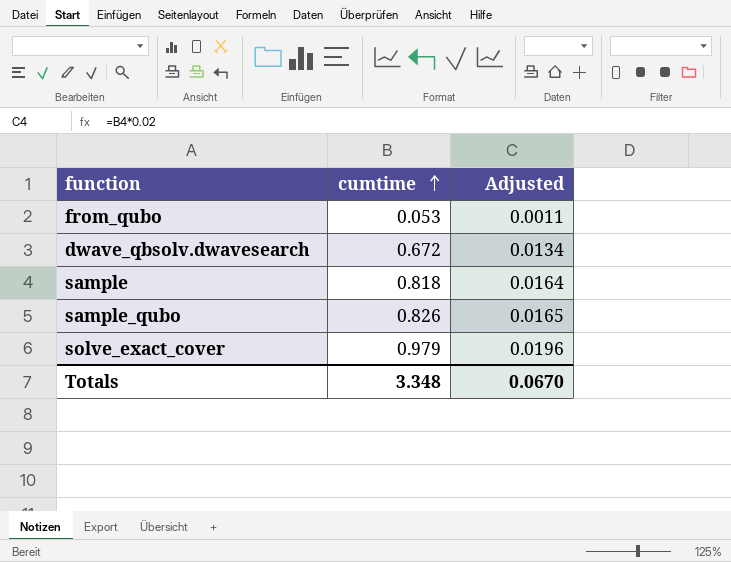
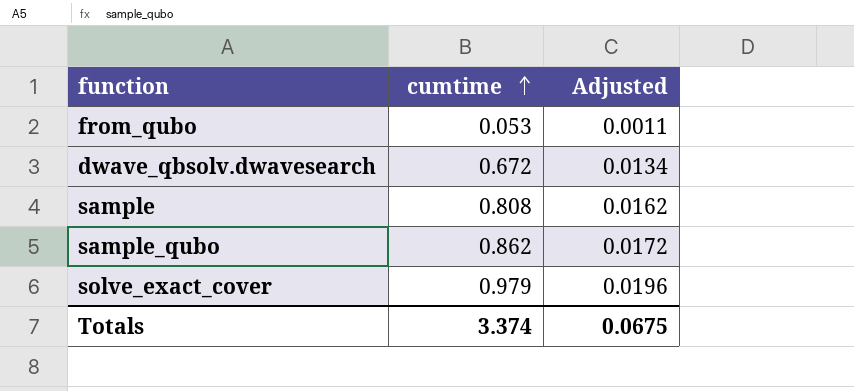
sample | cumtime: 0.818 -> 0.808
sample | Adjusted: 0.0164 -> 0.0162
sample_qubo | cumtime: 0.826 -> 0.862
sample_qubo | Adjusted: 0.0165 -> 0.0172
Totals | cumtime: 3.348 -> 3.374
Totals | Adjusted: 0.0670 -> 0.0675

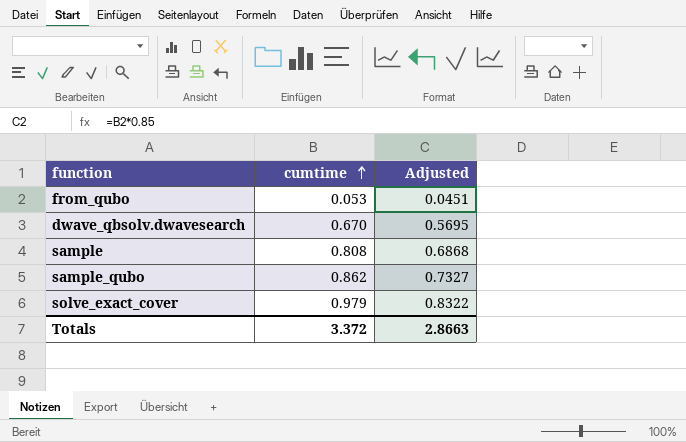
column Adjusted | formula: [cumtime] * 0.02 -> [cumtime] * 0.85
dwave_qbsolv.dwavesearch | cumtime: 0.672 -> 0.670
Totals | cumtime: 3.374 -> 3.372
Totals | Adjusted: 0.0675 -> 2.8663

